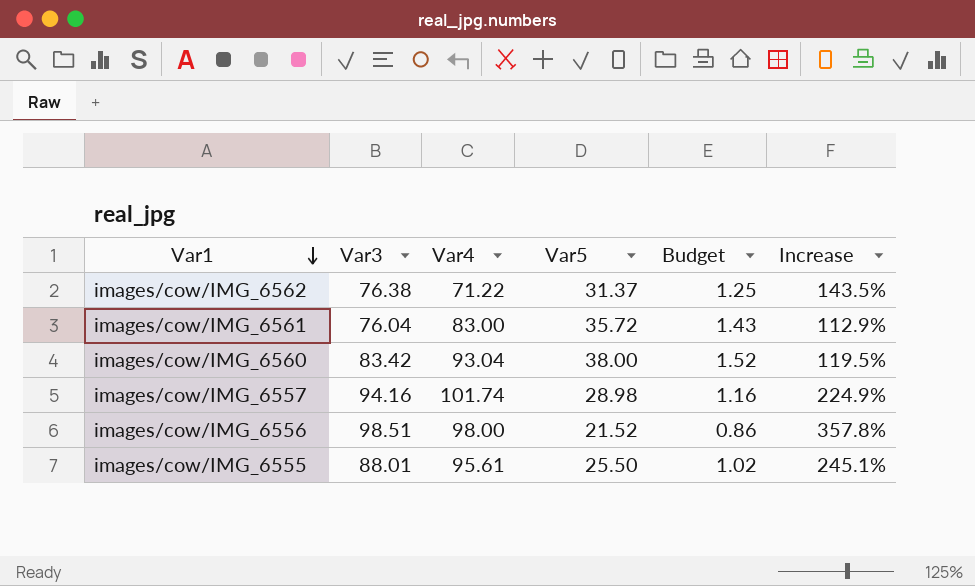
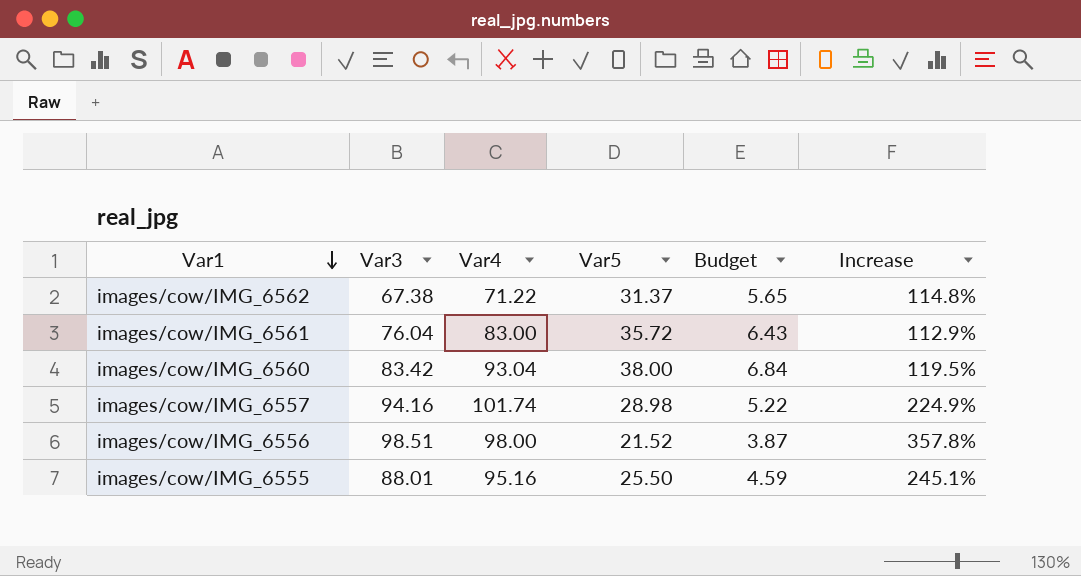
column Budget | formula: [Var5] * 0.04 -> [Var5] * 0.18
images/cow/IMG_6562 | Var3: 76.38 -> 67.38
images/cow/IMG_6562 | Increase: 143.5% -> 114.8%
images/cow/IMG_6555 | Var4: 95.61 -> 95.16

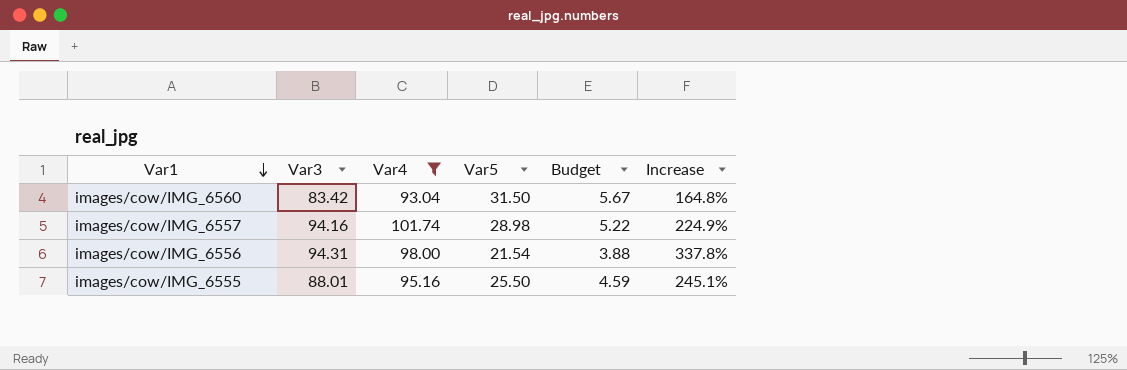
filter: none -> Var4 >= 93.04
images/cow/IMG_6560 | Var5: 38.00 -> 31.50
images/cow/IMG_6560 | Budget: 6.84 -> 5.67
images/cow/IMG_6560 | Increase: 119.5% -> 164.8%
images/cow/IMG_6556 | Var3: 98.51 -> 94.31
images/cow/IMG_6556 | Var5: 21.52 -> 21.54
images/cow/IMG_6556 | Budget: 3.87 -> 3.88
images/cow/IMG_6556 | Increase: 357.8% -> 337.8%

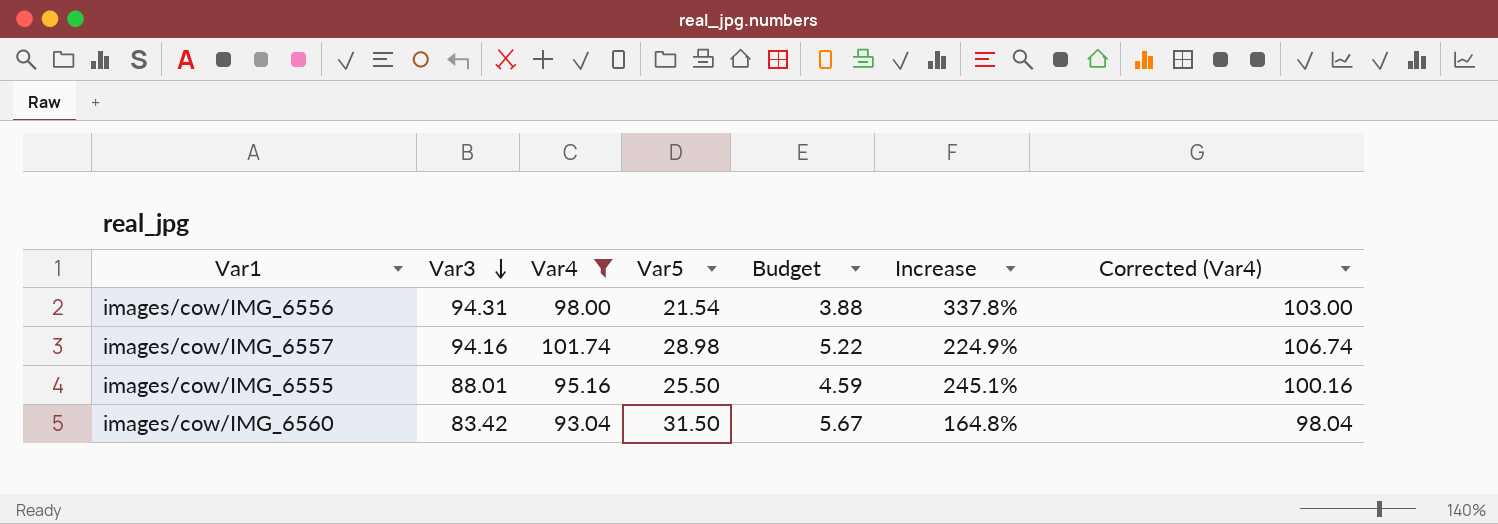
row order: Var1 descending -> Var3 descending
column Corrected (Var4) | formula: none -> [Var4] + 5

